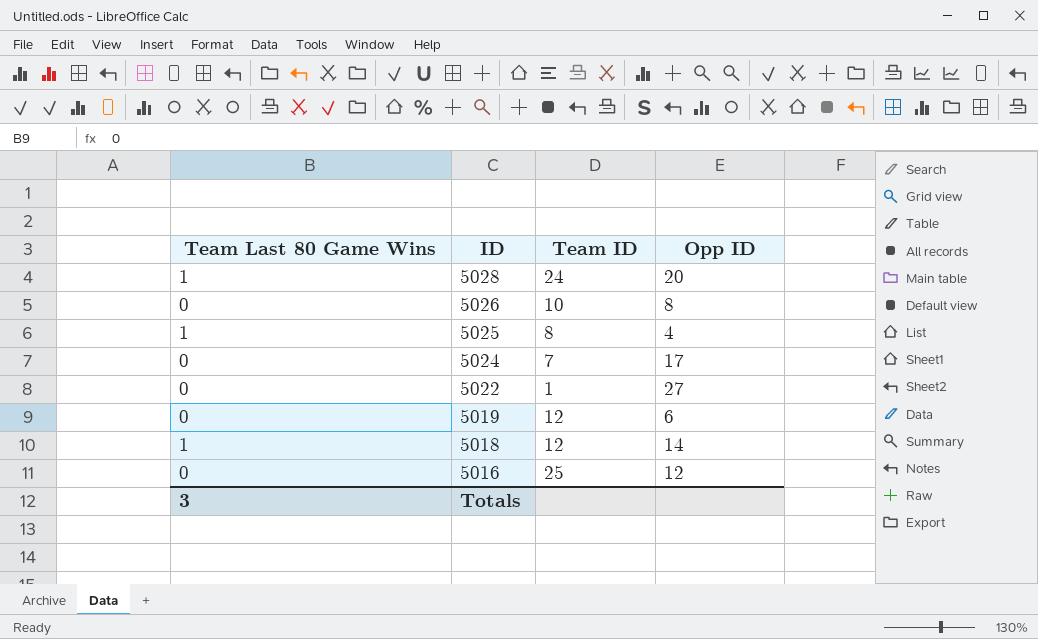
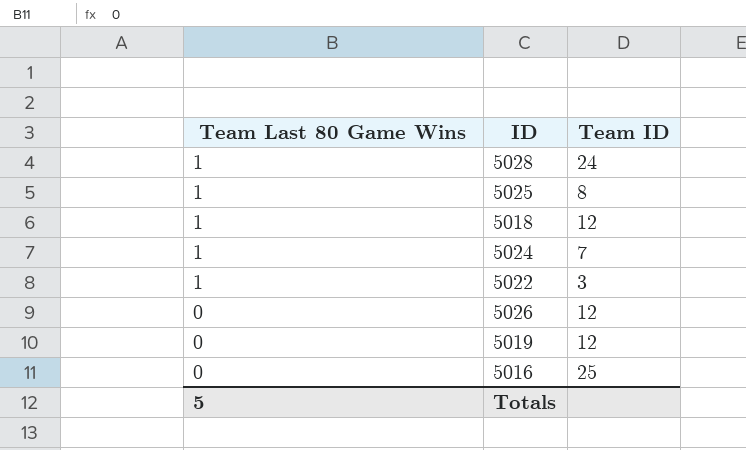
row order: ID descending -> Team Last 80 Game Wins descending
column Opp ID | position: 4 -> none
5024 | Team Last 80 Game Wins: 0 -> 1
5022 | Team Last 80 Game Wins: 0 -> 1
5022 | Team ID: 1 -> 3
5026 | Team ID: 10 -> 12
Totals | Team Last 80 Game Wins: 3 -> 5

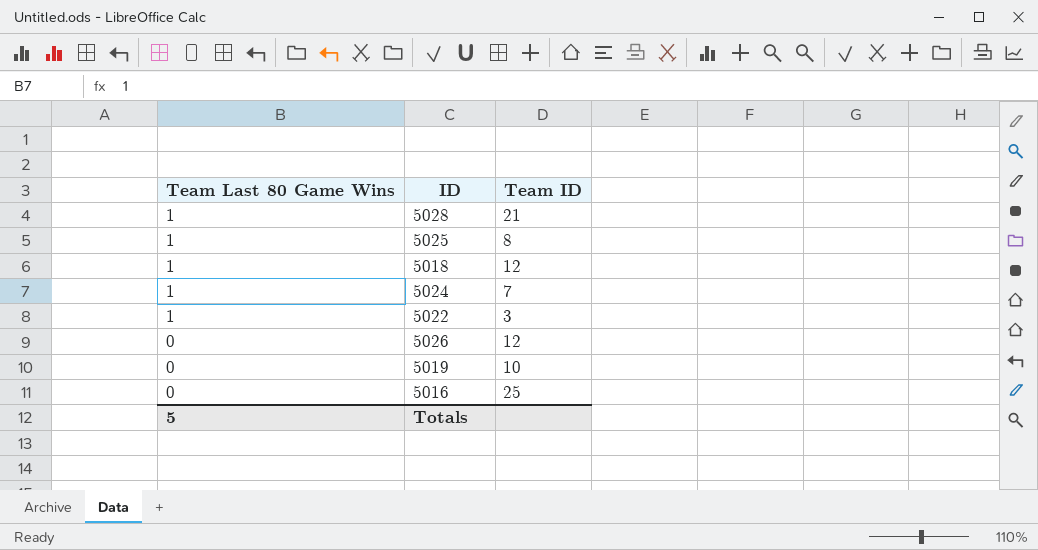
5028 | Team ID: 24 -> 21
5019 | Team ID: 12 -> 10

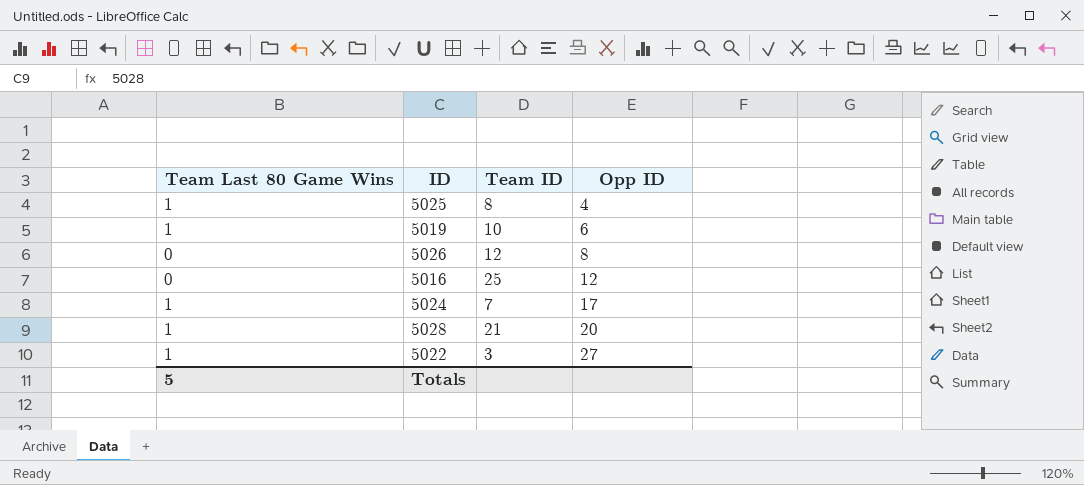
row order: Team Last 80 Game Wins descending -> Opp ID ascending
column Opp ID | position: none -> 4
row 5018: 1 | 12 -> none
5019 | Team Last 80 Game Wins: 0 -> 1

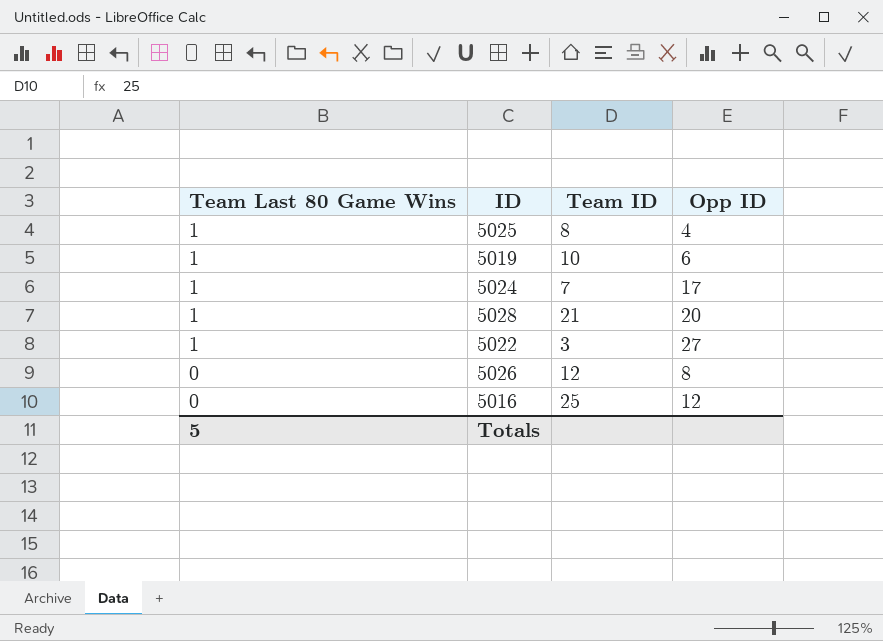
row order: Opp ID ascending -> Team Last 80 Game Wins descending

